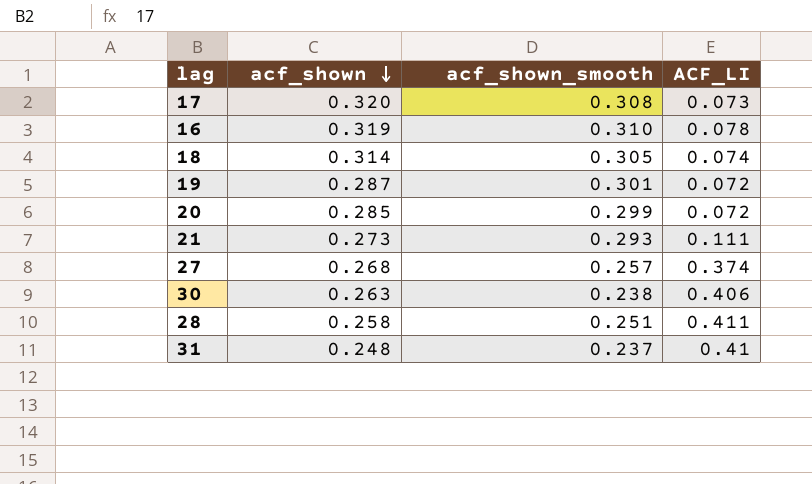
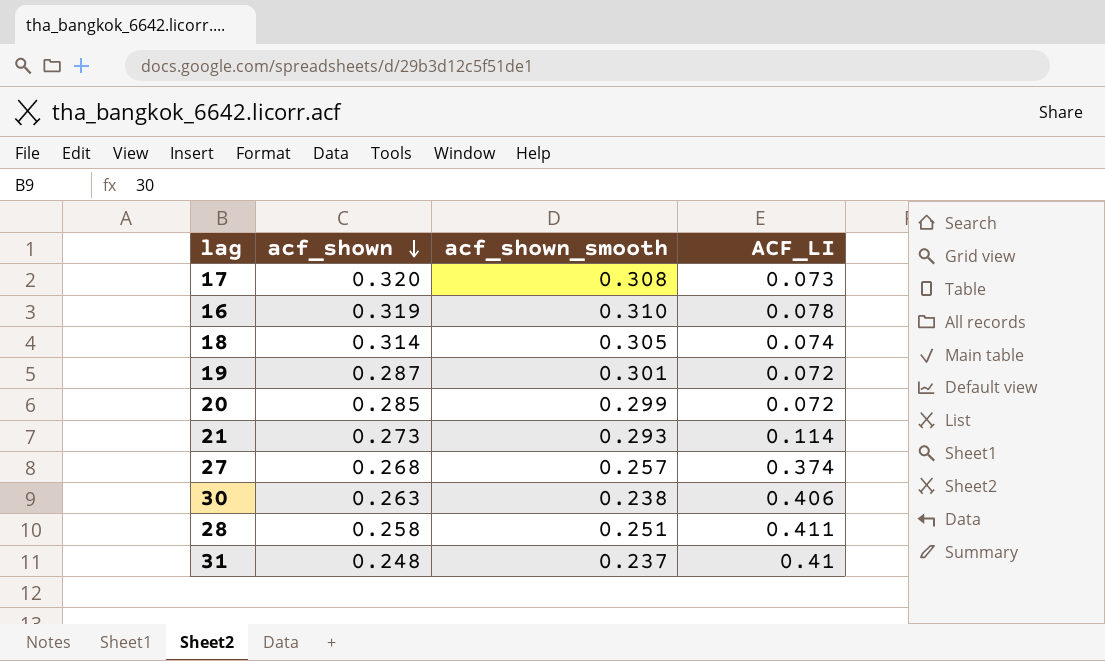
21 | ACF_LI: 0.111 -> 0.114

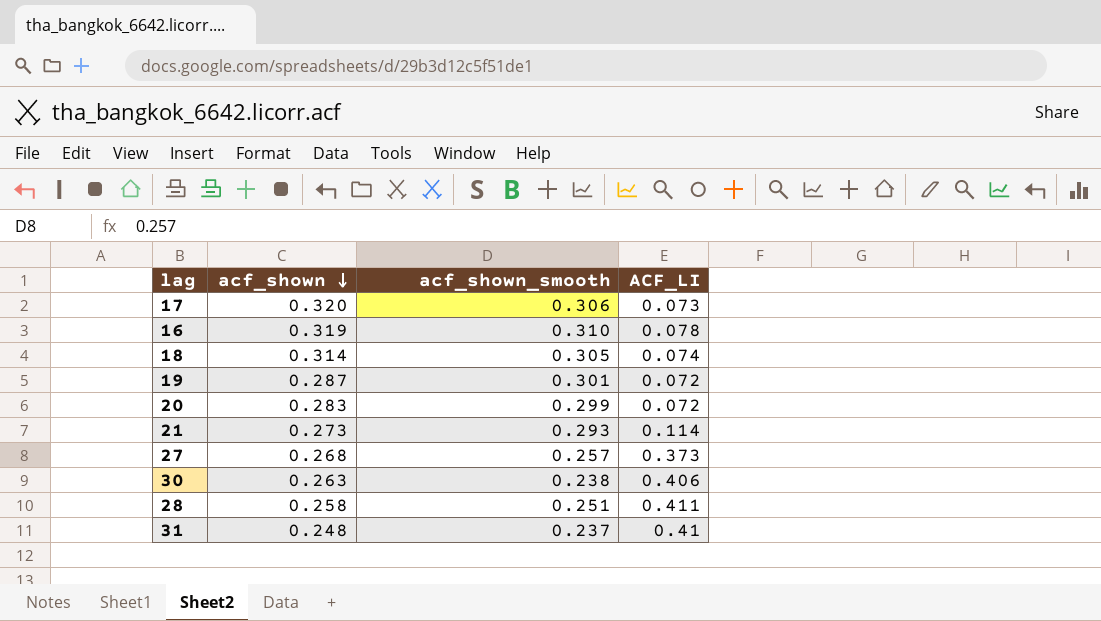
17 | acf_shown_smooth: 0.308 -> 0.306
20 | acf_shown: 0.285 -> 0.283
27 | ACF_LI: 0.374 -> 0.373

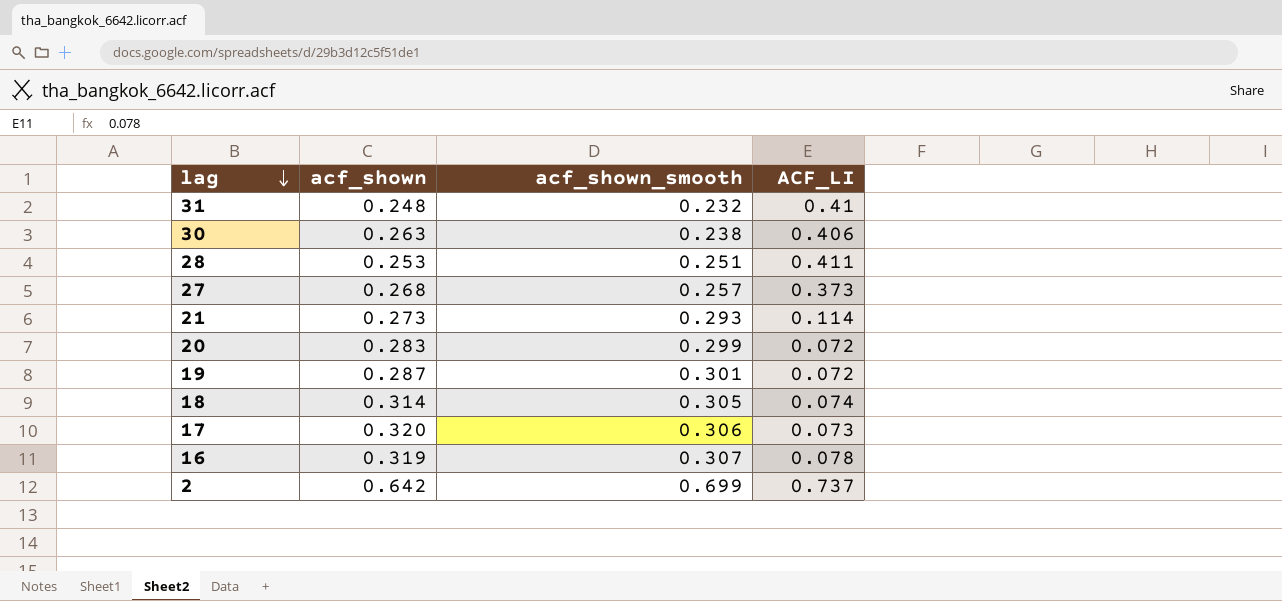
row order: acf_shown descending -> lag descending
31 | acf_shown_smooth: 0.237 -> 0.232
28 | acf_shown: 0.258 -> 0.253
16 | acf_shown_smooth: 0.310 -> 0.307
row 2: none -> 0.642 | 0.699 | 0.737

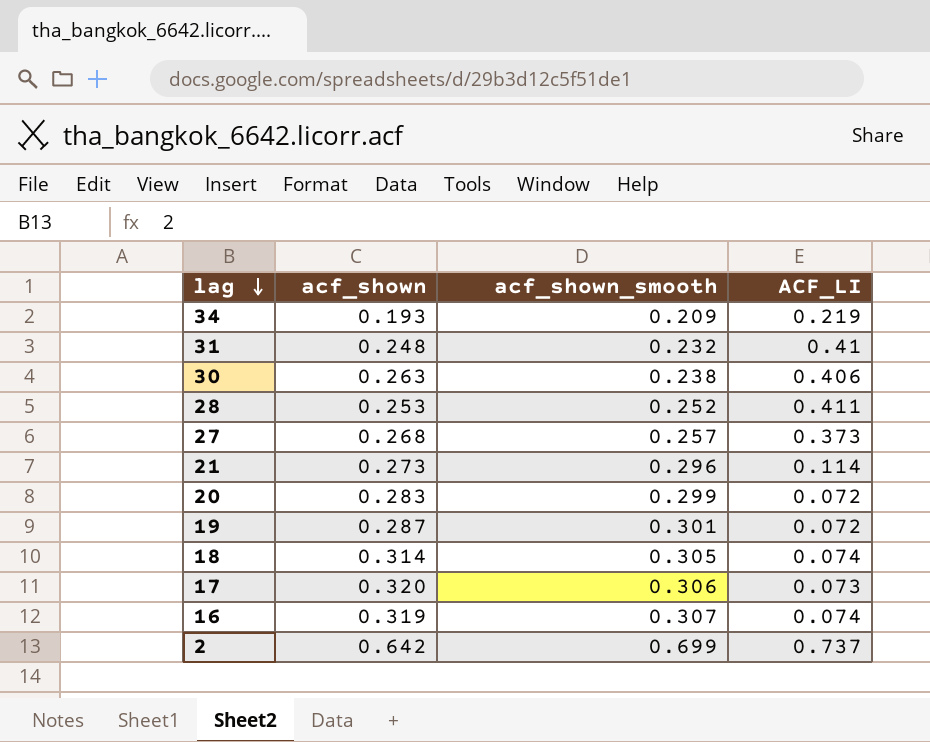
row 34: none -> 0.193 | 0.209 | 0.219
28 | acf_shown_smooth: 0.251 -> 0.252
21 | acf_shown_smooth: 0.293 -> 0.296
16 | ACF_LI: 0.078 -> 0.074

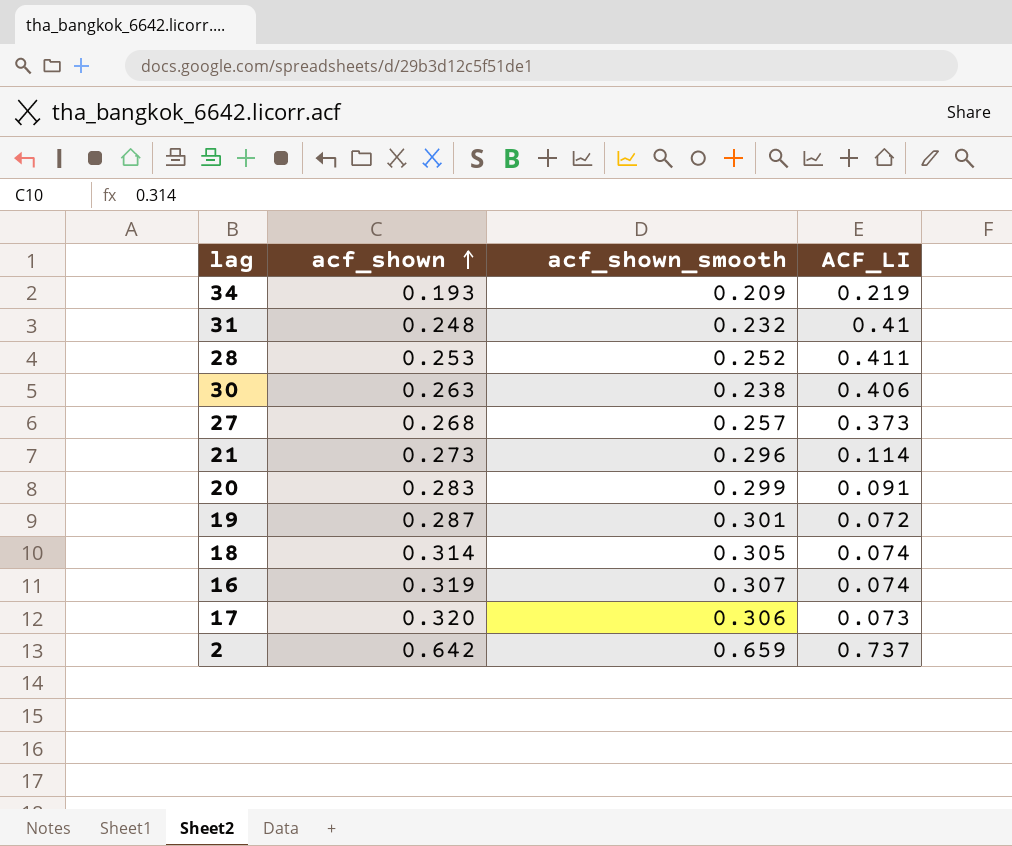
row order: lag descending -> acf_shown ascending
20 | ACF_LI: 0.072 -> 0.091
2 | acf_shown_smooth: 0.699 -> 0.659

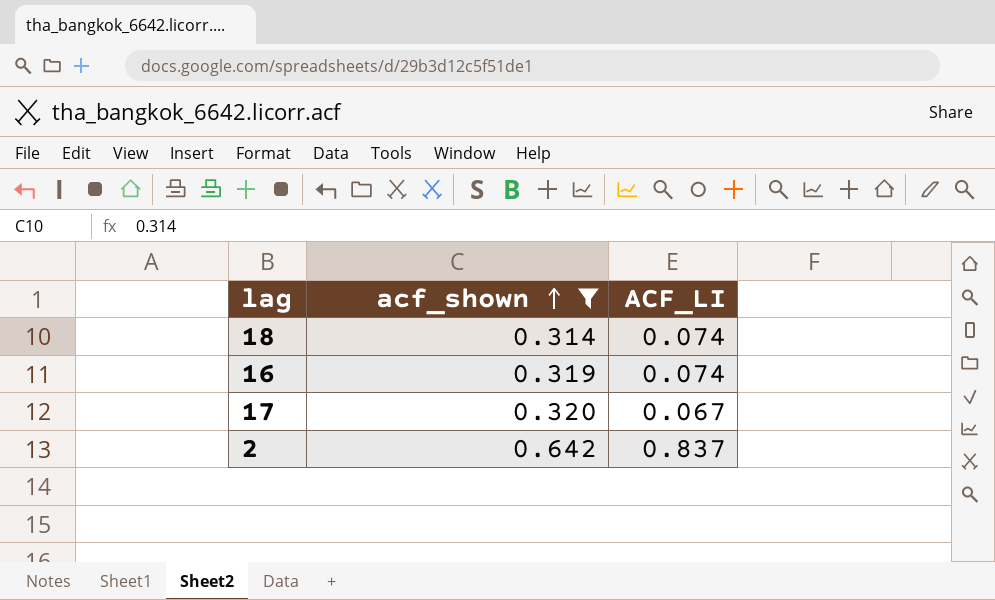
filter: none -> acf_shown >= 0.314
column acf_shown_smooth | position: 3 -> none
17 | ACF_LI: 0.073 -> 0.067
2 | ACF_LI: 0.737 -> 0.837

